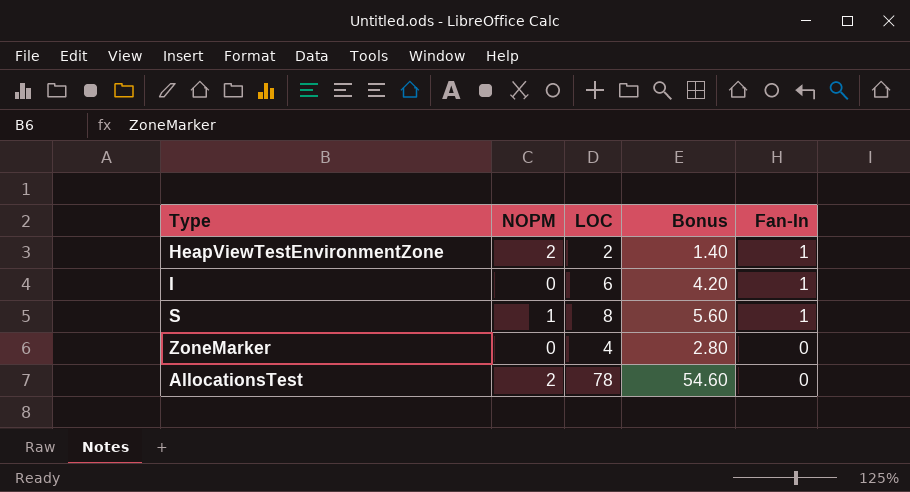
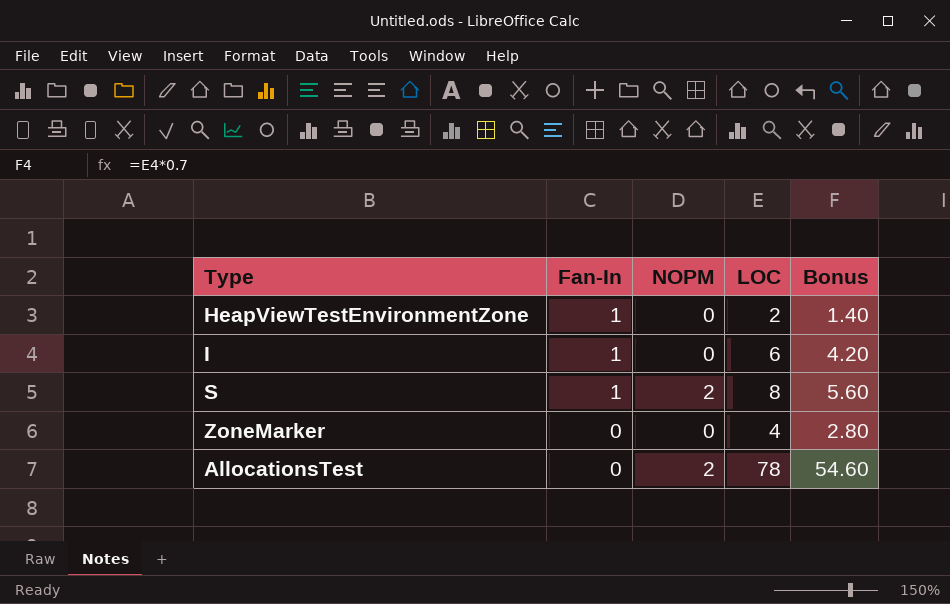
column Fan-In | position: 5 -> 2
HeapViewTestEnvironmentZone | NOPM: 2 -> 0
S | NOPM: 1 -> 2

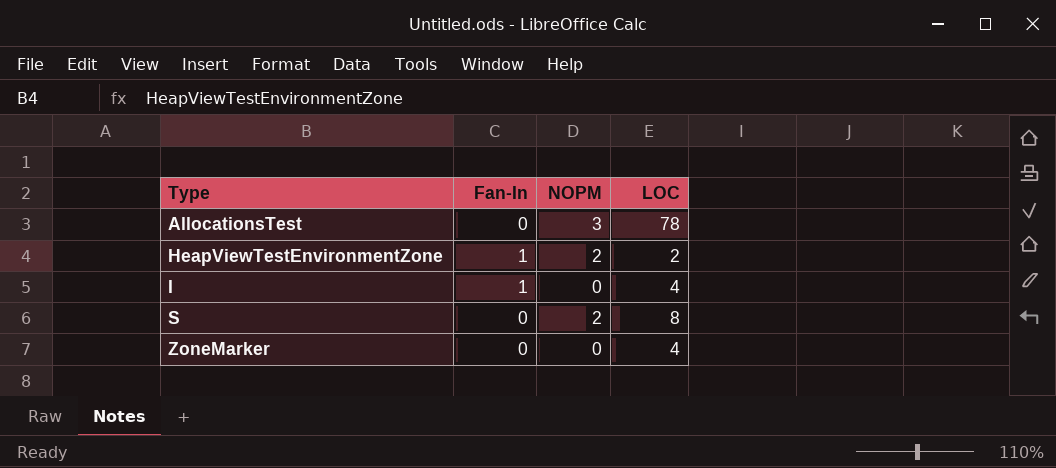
row order: Fan-In descending -> Type ascending
column Bonus | formula: [LOC] * 0.7 -> none
AllocationsTest | NOPM: 2 -> 3
HeapViewTestEnvironmentZone | NOPM: 0 -> 2
I | LOC: 6 -> 4
S | Fan-In: 1 -> 0

